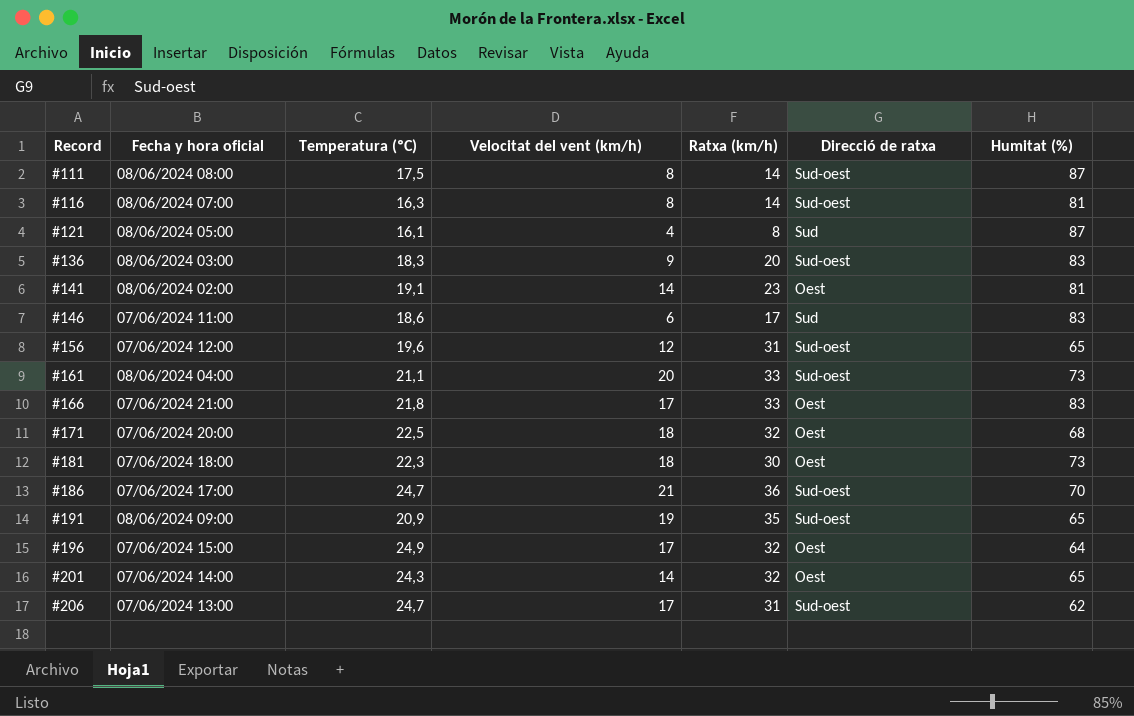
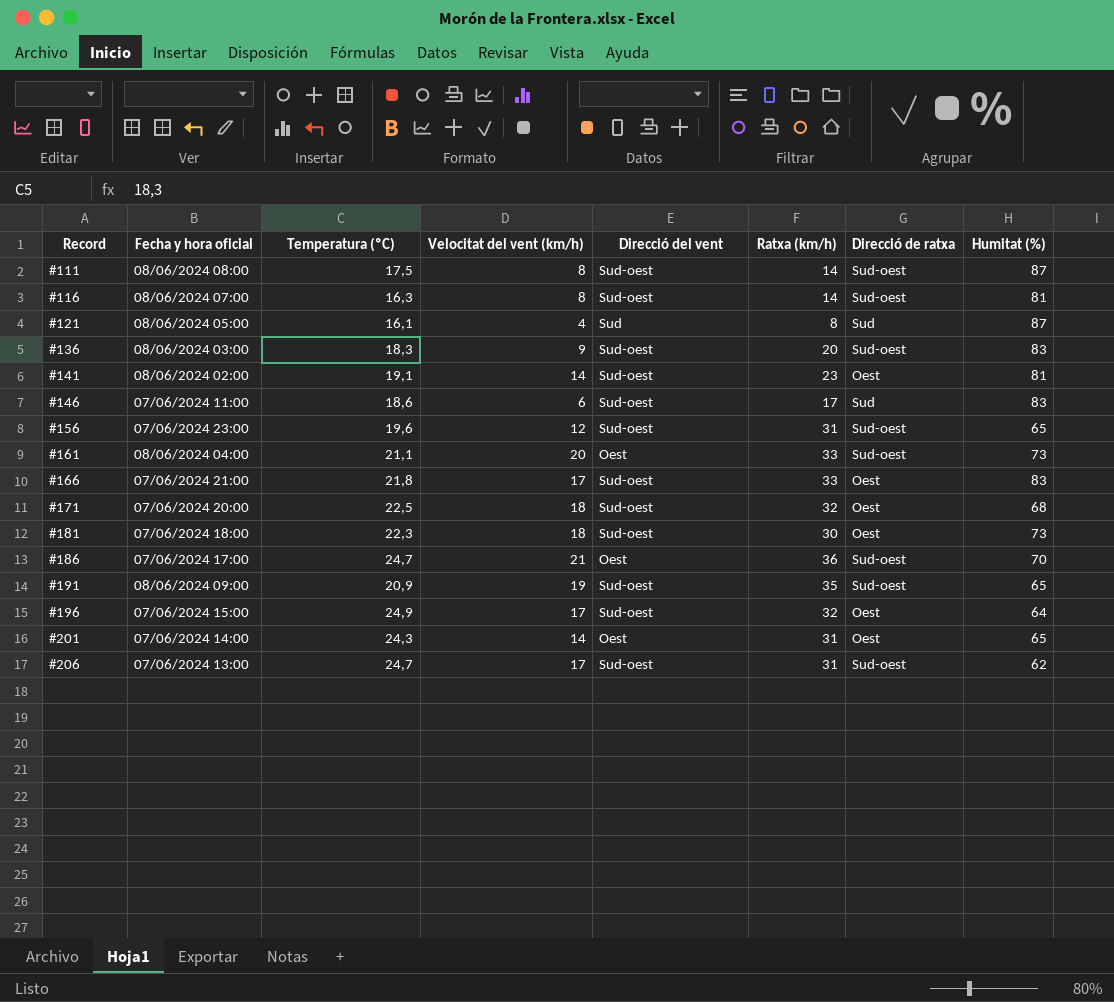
column Direcció del vent | position: none -> 5
#156 | Fecha y hora oficial: 07/06/2024 12:00 -> 07/06/2024 23:00
#201 | Ratxa (km/h): 32 -> 31

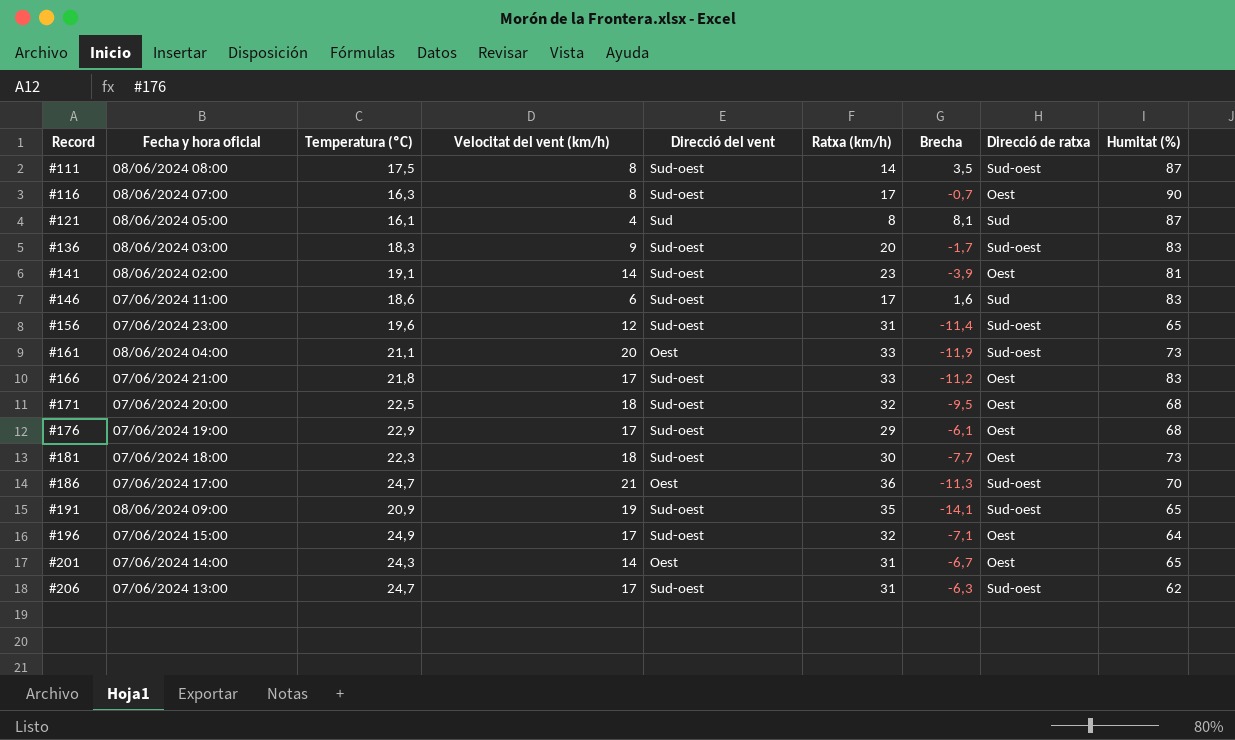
column Brecha | formula: none -> [Temperatura (ºC)] - [Ratxa (km/h)]
#116 | Ratxa (km/h): 14 -> 17
#116 | Direcció de ratxa: Sud-oest -> Oest
#116 | Humitat (%): 81 -> 90
row #176: none -> 07/06/2024 19:00 | 22,9 | 17 | Sud-oest | 29 | -6,1 | Oest | 68

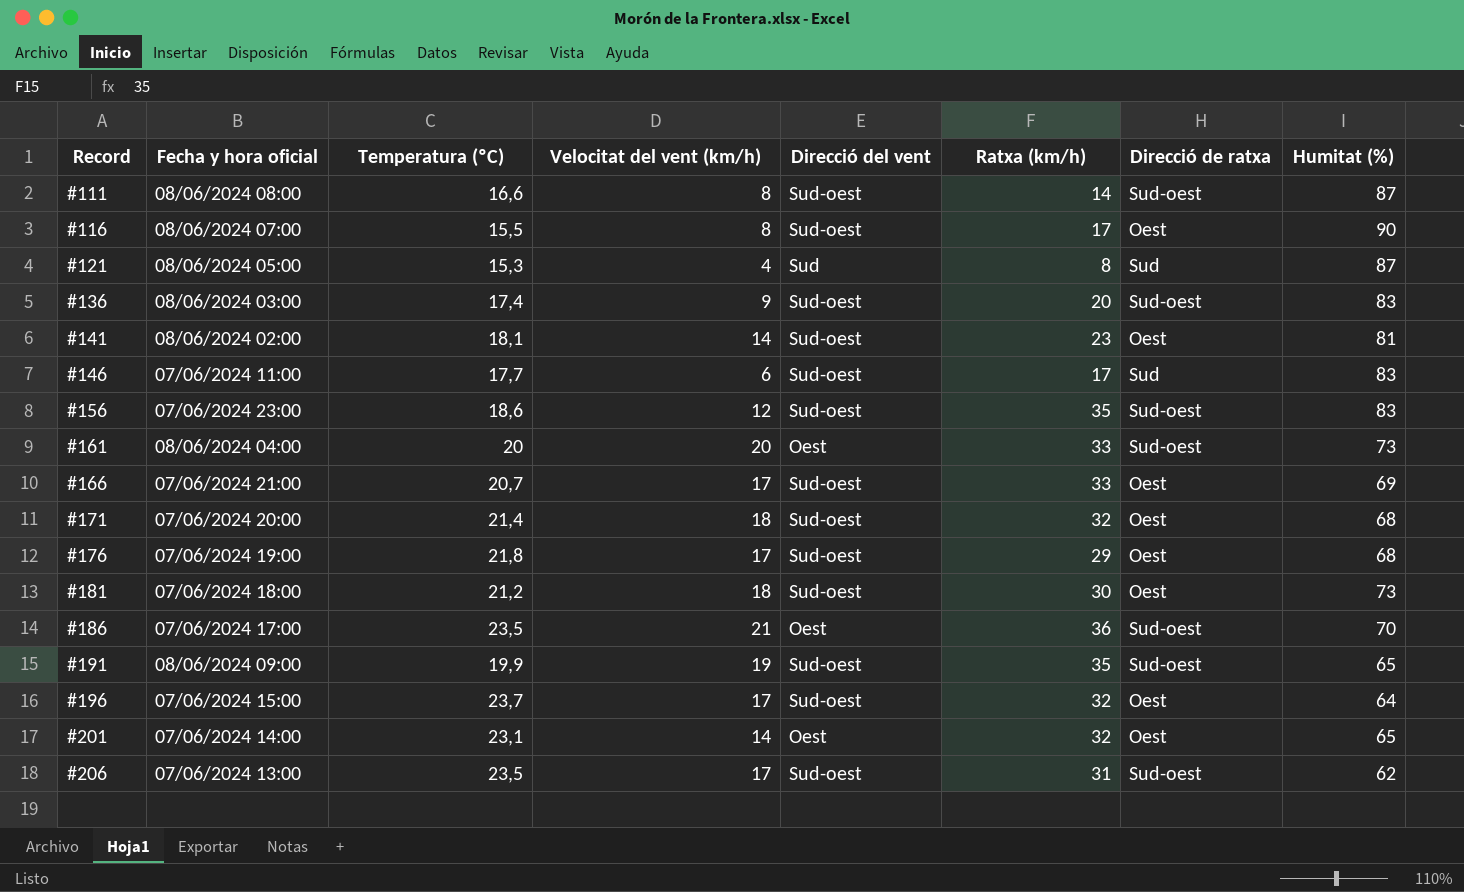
column Brecha | formula: [Temperatura (ºC)] - [Ratxa (km/h)] -> none
#111 | Temperatura (ºC): 17,5 -> 16,6
#116 | Temperatura (ºC): 16,3 -> 15,5
#121 | Temperatura (ºC): 16,1 -> 15,3
#136 | Temperatura (ºC): 18,3 -> 17,4
#141 | Temperatura (ºC): 19,1 -> 18,1
#146 | Temperatura (ºC): 18,6 -> 17,7
#156 | Temperatura (ºC): 19,6 -> 18,6
#156 | Ratxa (km/h): 31 -> 35
#156 | Humitat (%): 65 -> 83
#161 | Temperatura (ºC): 21,1 -> 20
#166 | Temperatura (ºC): 21,8 -> 20,7
#166 | Humitat (%): 83 -> 69
#171 | Temperatura (ºC): 22,5 -> 21,4
#176 | Temperatura (ºC): 22,9 -> 21,8
#181 | Temperatura (ºC): 22,3 -> 21,2
#186 | Temperatura (ºC): 24,7 -> 23,5
#191 | Temperatura (ºC): 20,9 -> 19,9
#196 | Temperatura (ºC): 24,9 -> 23,7
#201 | Temperatura (ºC): 24,3 -> 23,1
#201 | Ratxa (km/h): 31 -> 32
#206 | Temperatura (ºC): 24,7 -> 23,5

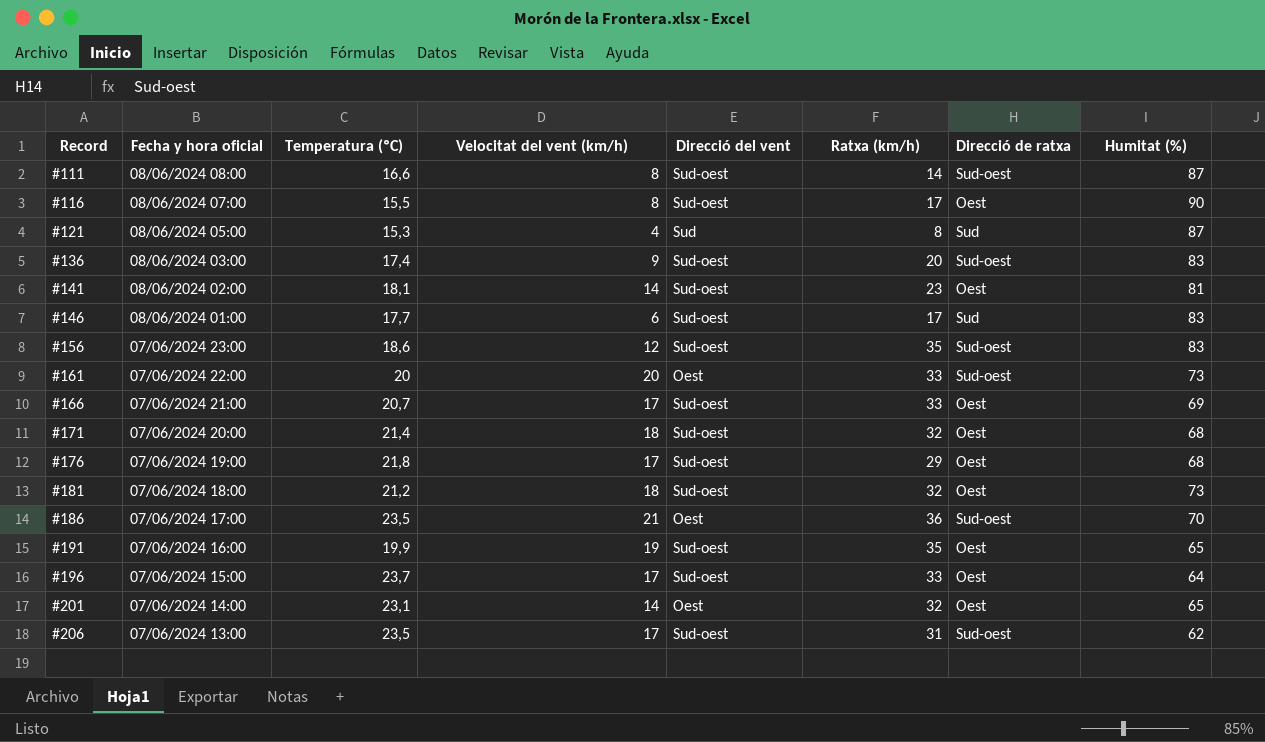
#146 | Fecha y hora oficial: 07/06/2024 11:00 -> 08/06/2024 01:00
#161 | Fecha y hora oficial: 08/06/2024 04:00 -> 07/06/2024 22:00
#181 | Ratxa (km/h): 30 -> 32
#191 | Fecha y hora oficial: 08/06/2024 09:00 -> 07/06/2024 16:00
#191 | Direcció de ratxa: Sud-oest -> Oest
#196 | Ratxa (km/h): 32 -> 33

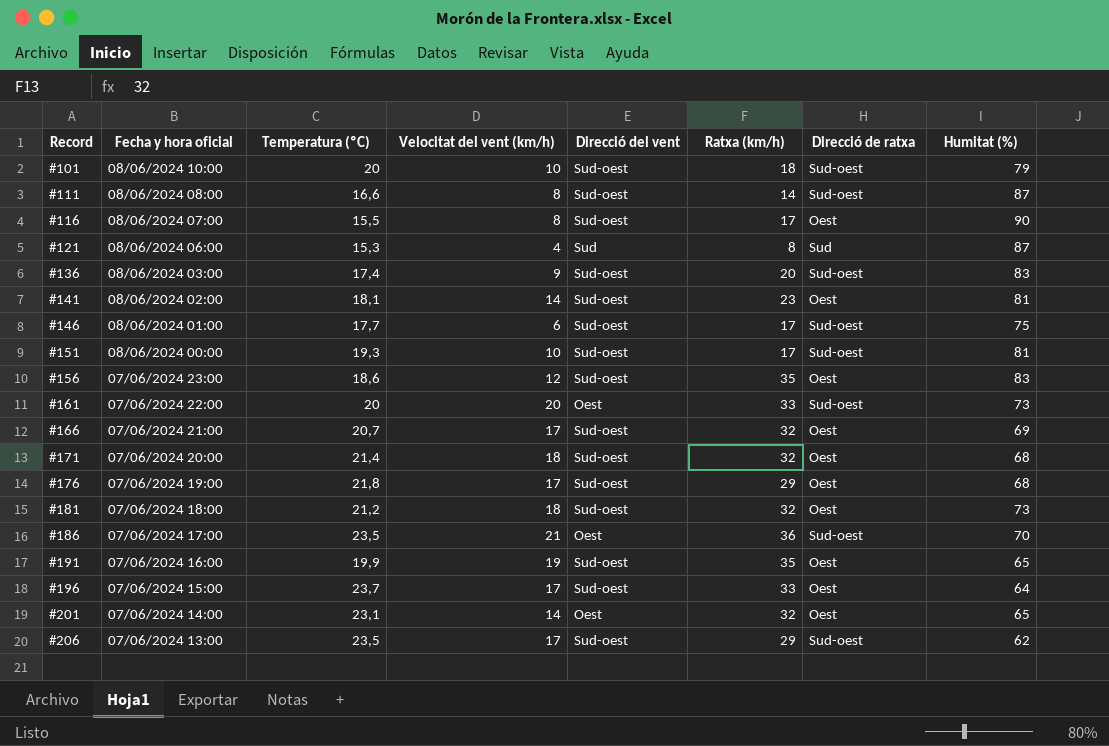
row #101: none -> 08/06/2024 10:00 | 20 | 10 | Sud-oest | 18 | Sud-oest | 79
#121 | Fecha y hora oficial: 08/06/2024 05:00 -> 08/06/2024 06:00
#146 | Direcció de ratxa: Sud -> Sud-oest
#146 | Humitat (%): 83 -> 75
row #151: none -> 08/06/2024 00:00 | 19,3 | 10 | Sud-oest | 17 | Sud-oest | 81
#156 | Direcció de ratxa: Sud-oest -> Oest
#166 | Ratxa (km/h): 33 -> 32
#206 | Ratxa (km/h): 31 -> 29

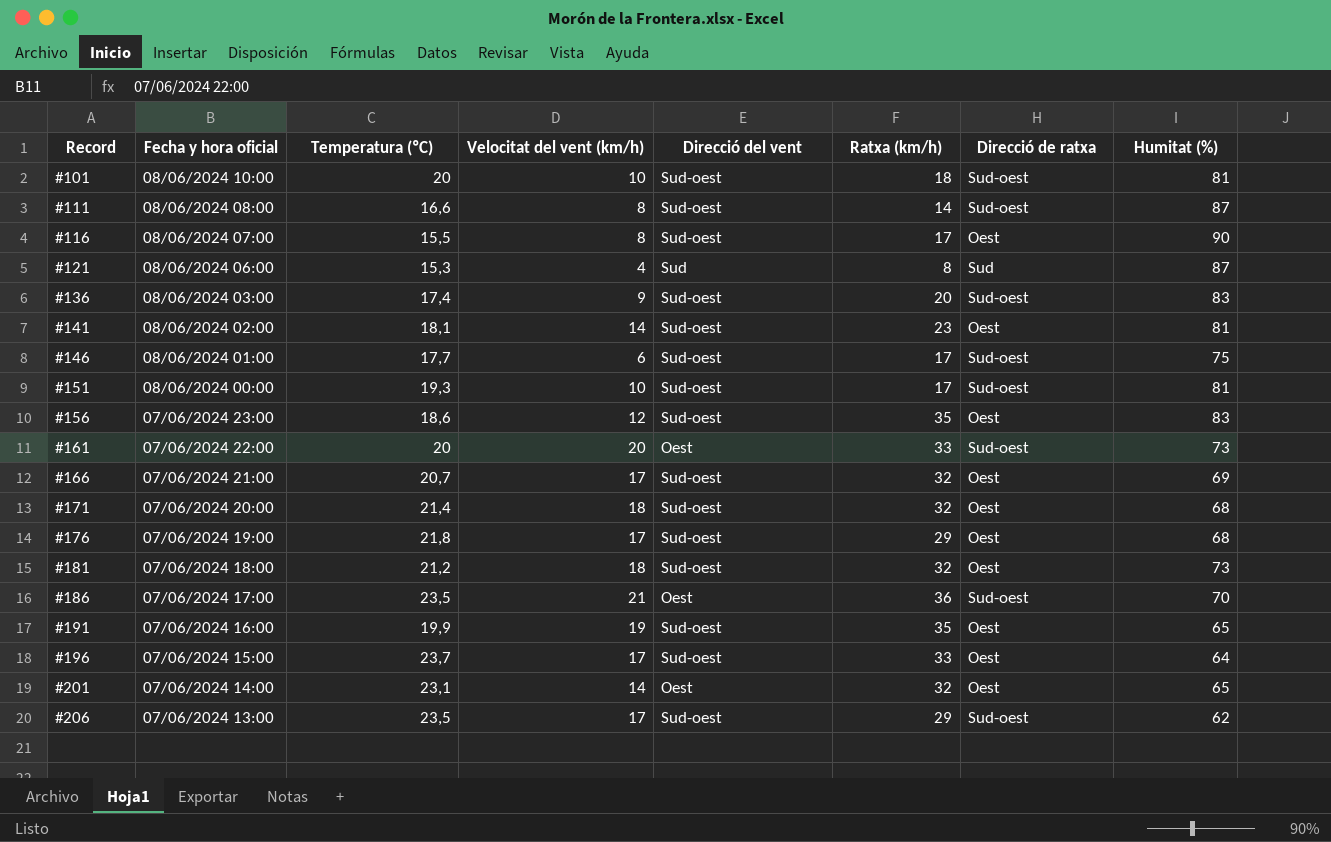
#101 | Humitat (%): 79 -> 81

